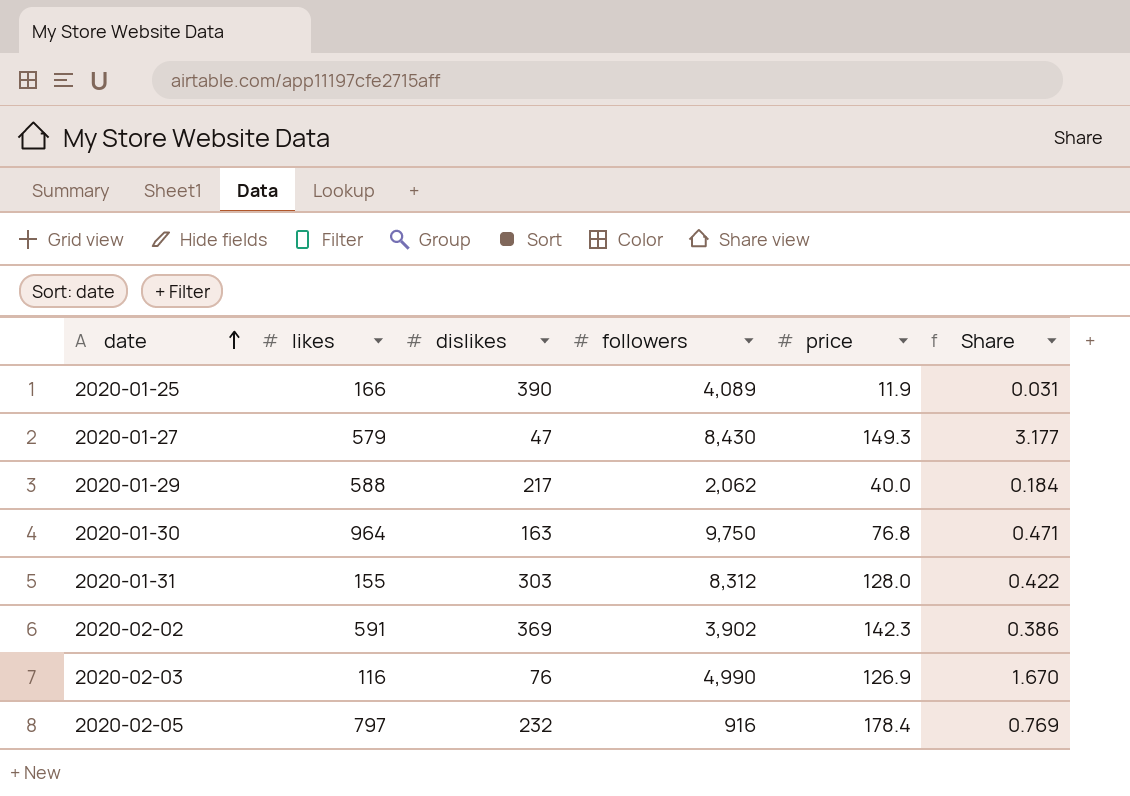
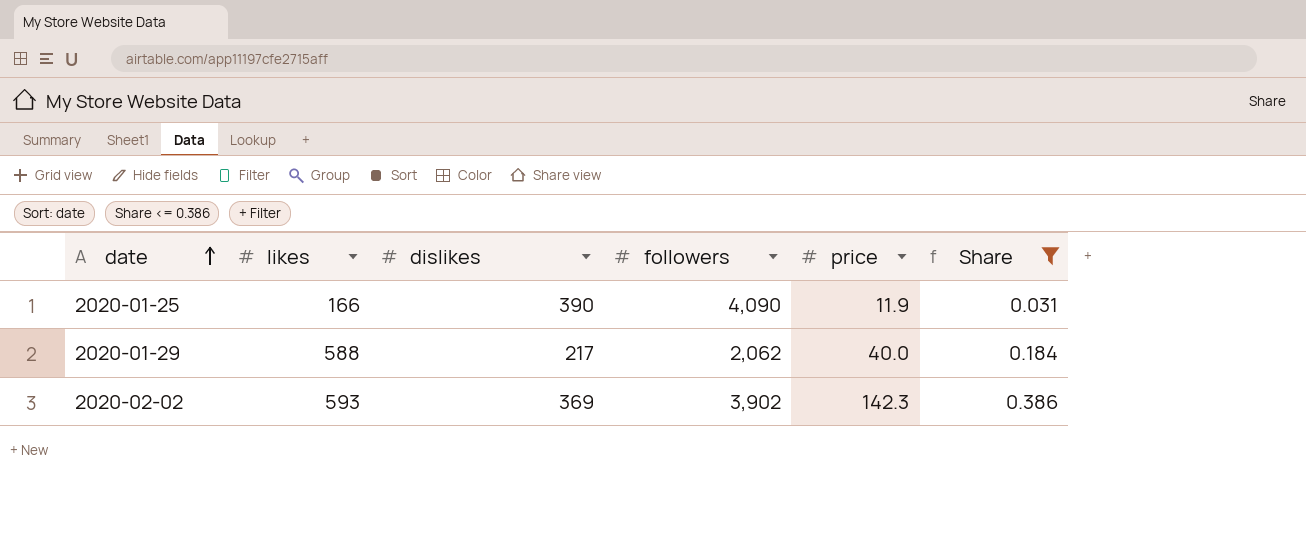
filter: none -> Share <= 0.386
2020-01-25 | followers: 4,089 -> 4,090
2020-02-02 | likes: 591 -> 593

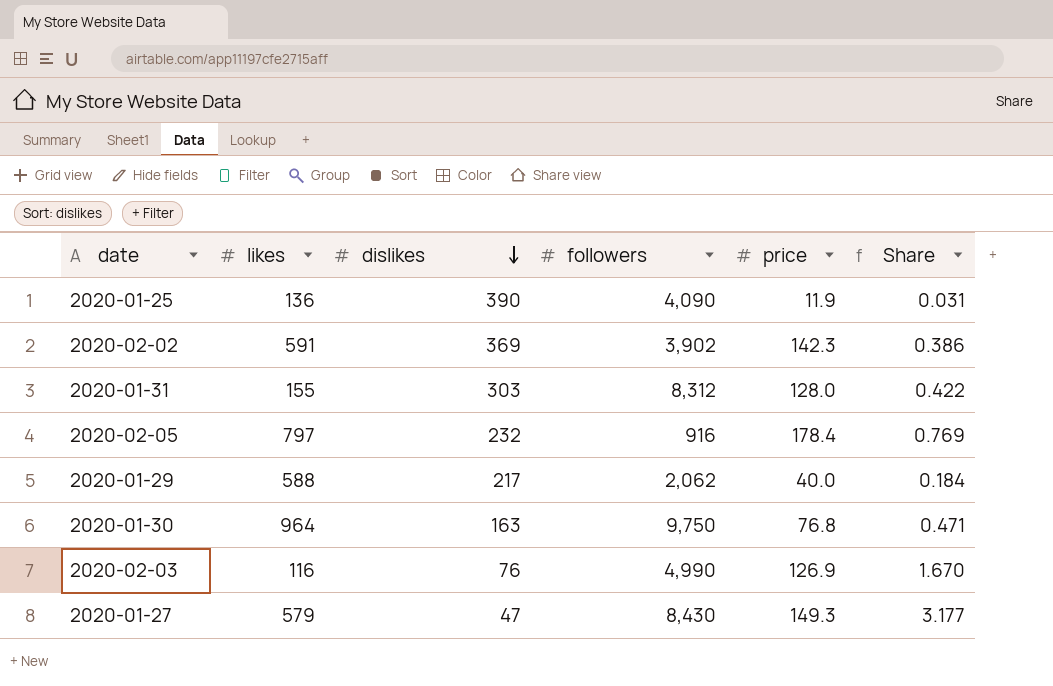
filter: Share <= 0.386 -> none
row order: date ascending -> dislikes descending
2020-01-25 | likes: 166 -> 136
2020-02-02 | likes: 593 -> 591

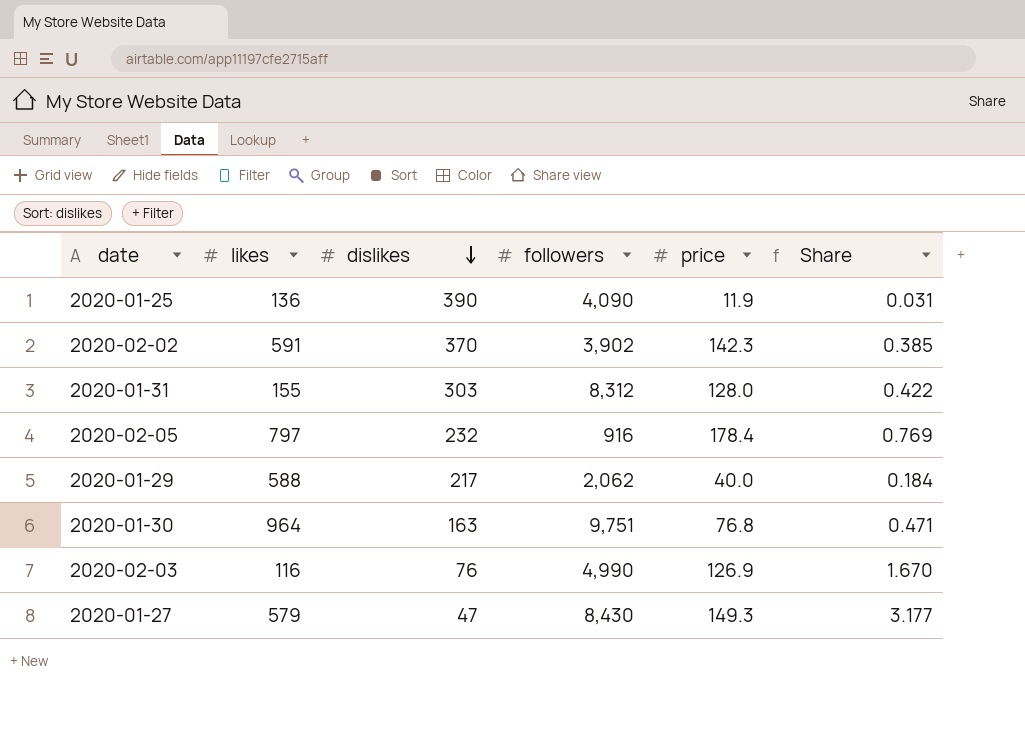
2020-02-02 | dislikes: 369 -> 370
2020-02-02 | Share: 0.386 -> 0.385
2020-01-30 | followers: 9,750 -> 9,751

